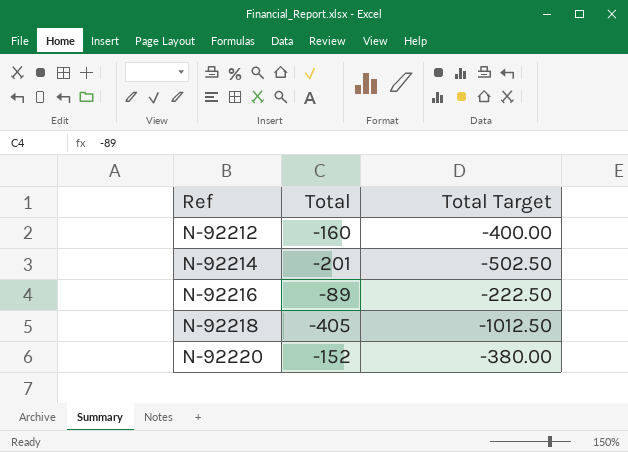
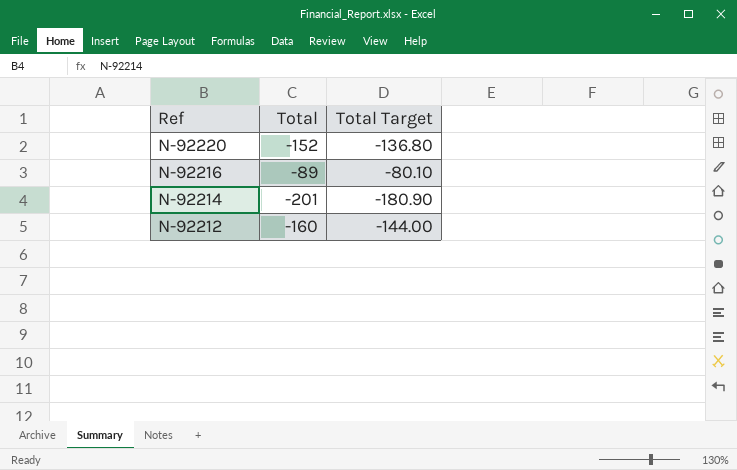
row order: Ref ascending -> Ref descending
column Total Target | formula: [Total] * 2.5 -> [Total] * 0.9
row N-92218: -405 | -1012.50 -> none

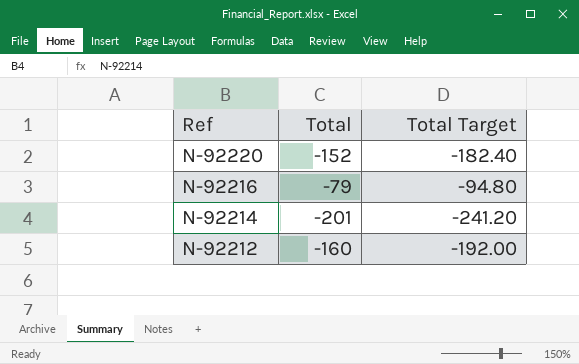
column Total Target | formula: [Total] * 0.9 -> [Total] * 1.2
N-92216 | Total: -89 -> -79

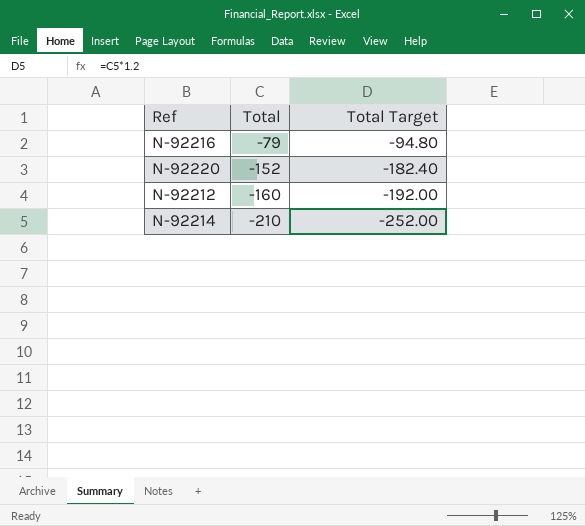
row order: Ref descending -> Total descending
N-92214 | Total: -201 -> -210
N-92214 | Total Target: -241.20 -> -252.00

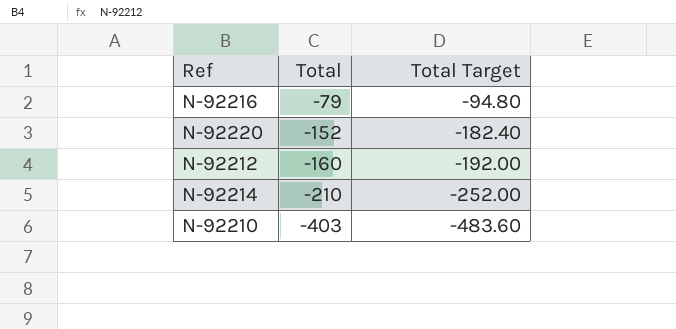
row N-92210: none -> -403 | -483.60

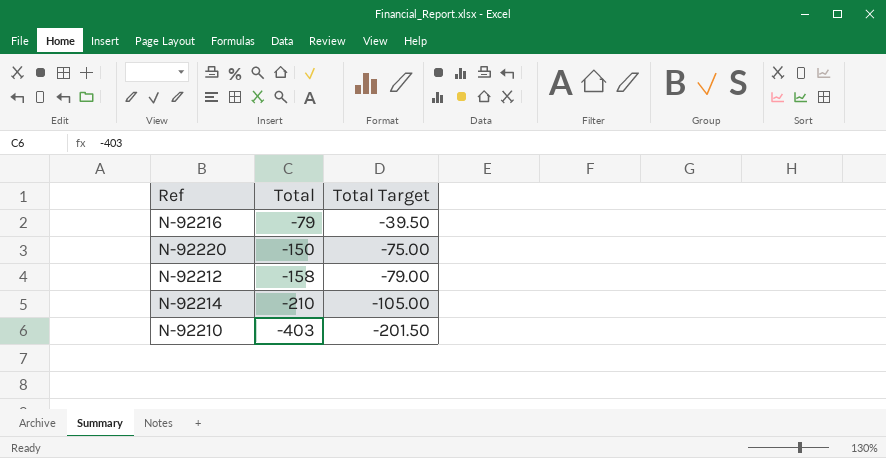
column Total Target | formula: [Total] * 1.2 -> [Total] * 0.5
N-92220 | Total: -152 -> -150
N-92212 | Total: -160 -> -158

